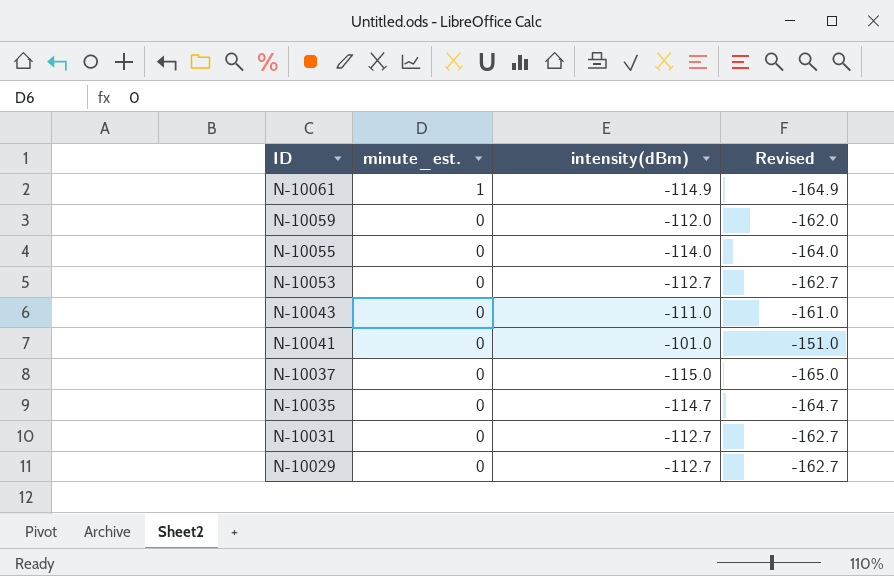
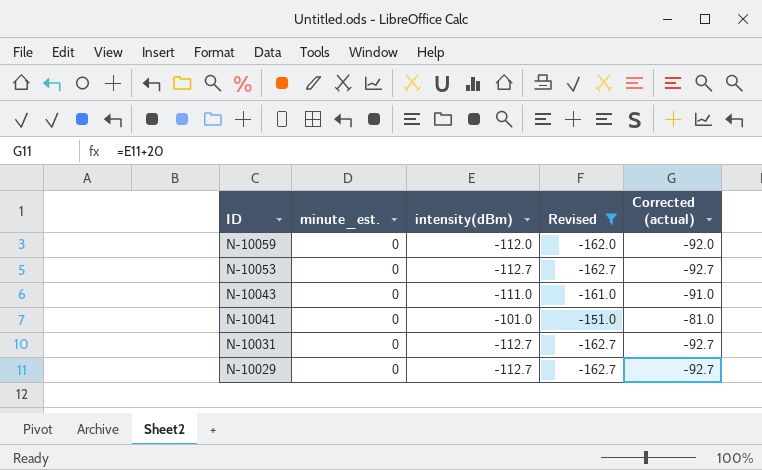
filter: none -> Revised >= -162.7
column Corrected (actual) | formula: none -> [intensity(dBm)] + 20

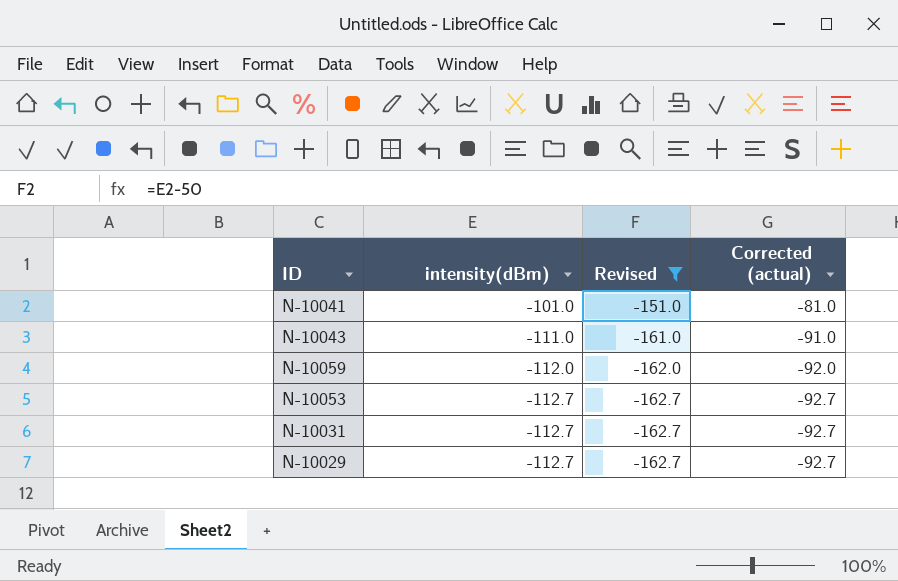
row order: ID descending -> intensity(dBm) descending
column minute_est. | position: 2 -> none

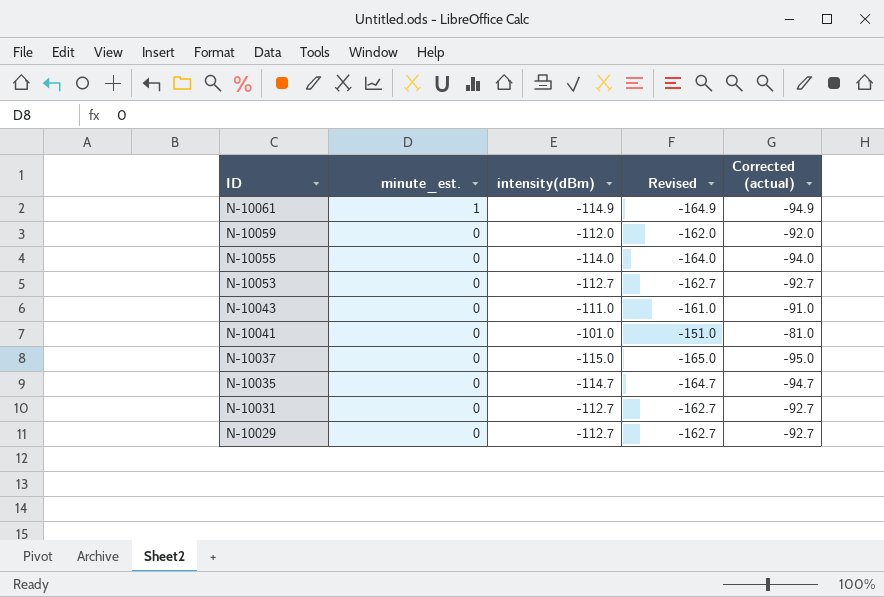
filter: Revised >= -162.7 -> none
row order: intensity(dBm) descending -> ID descending
column minute_est. | position: none -> 2

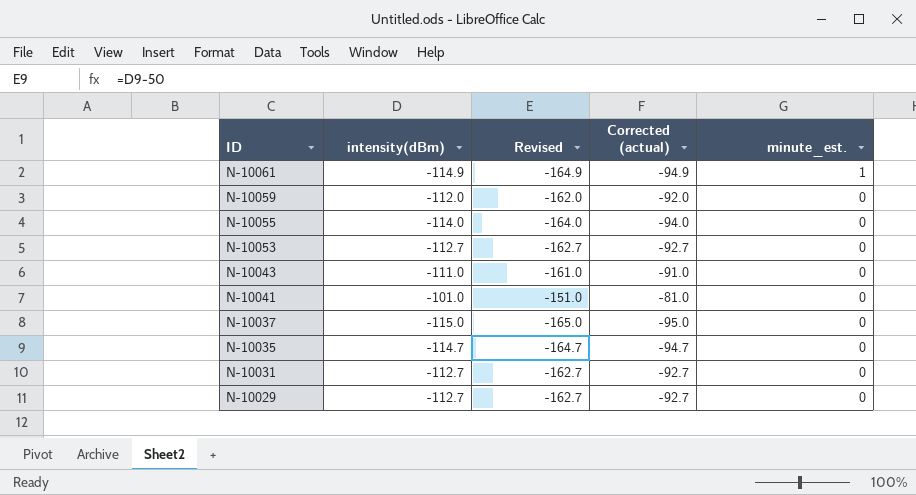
column minute_est. | position: 2 -> 5

